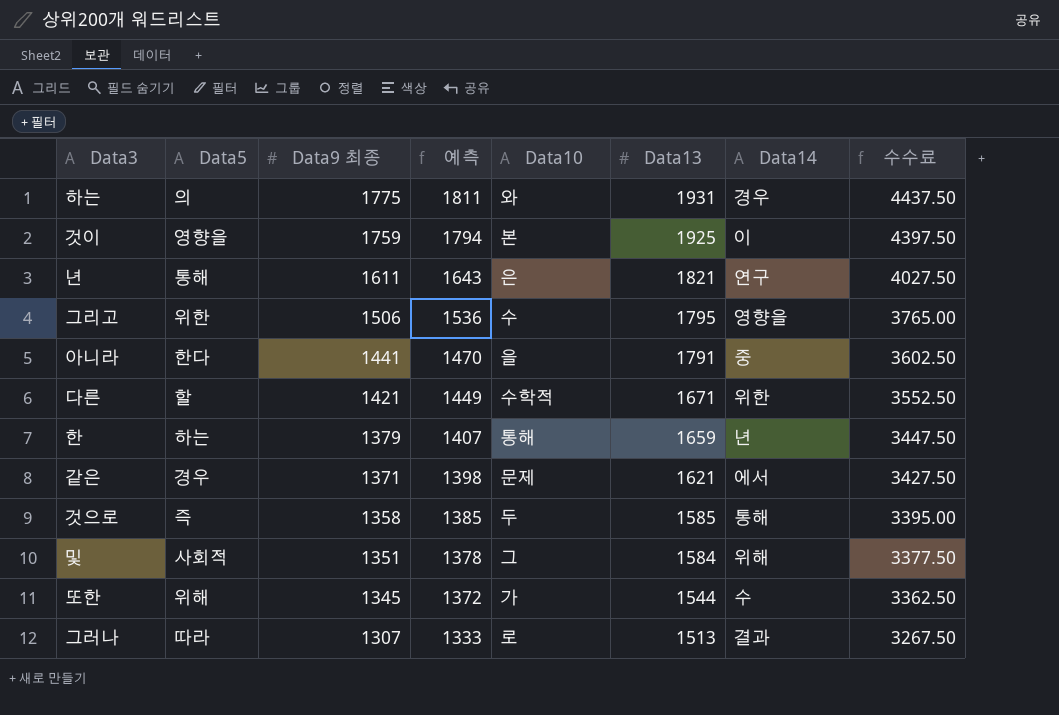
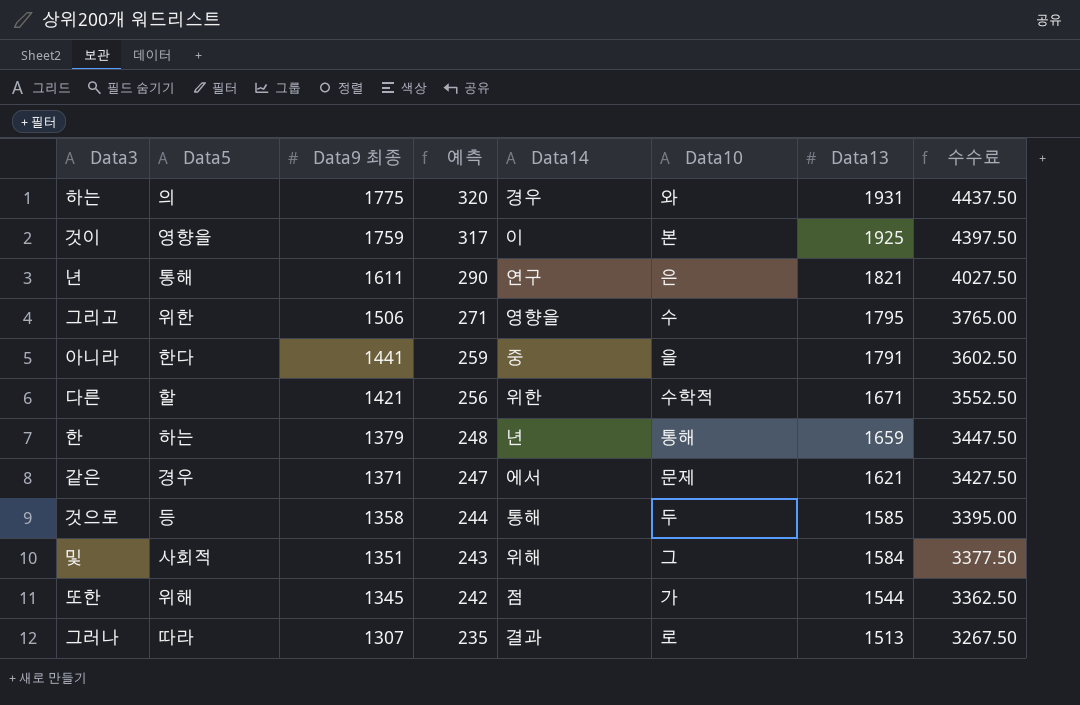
column 예측 | formula: [Data9 최종] * 1.02 -> [Data9 최종] * 0.18
column Data14 | position: 7 -> 5
것으로 | Data5: 즉 -> 등
또한 | Data14: 수 -> 점

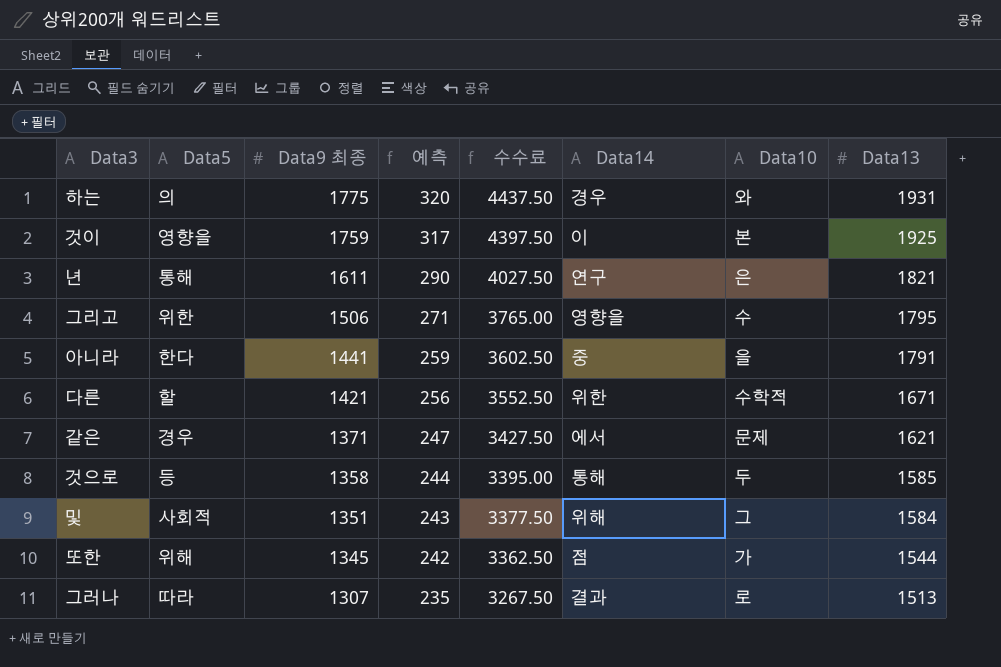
column 수수료 | position: 8 -> 5
row 한: 하는 | 1379 | 248 | 년 | 통해 | 1659 | 3447.50 -> none

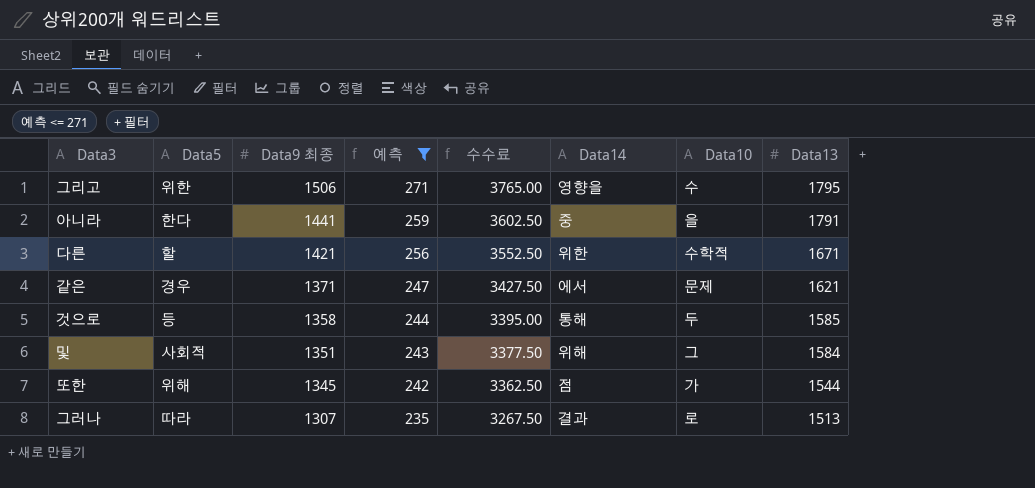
filter: none -> 예측 <= 271

